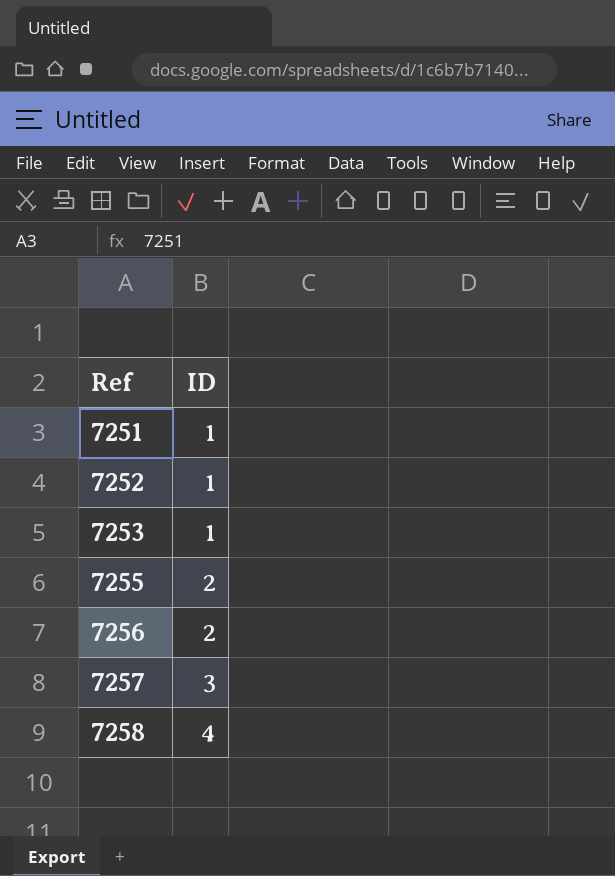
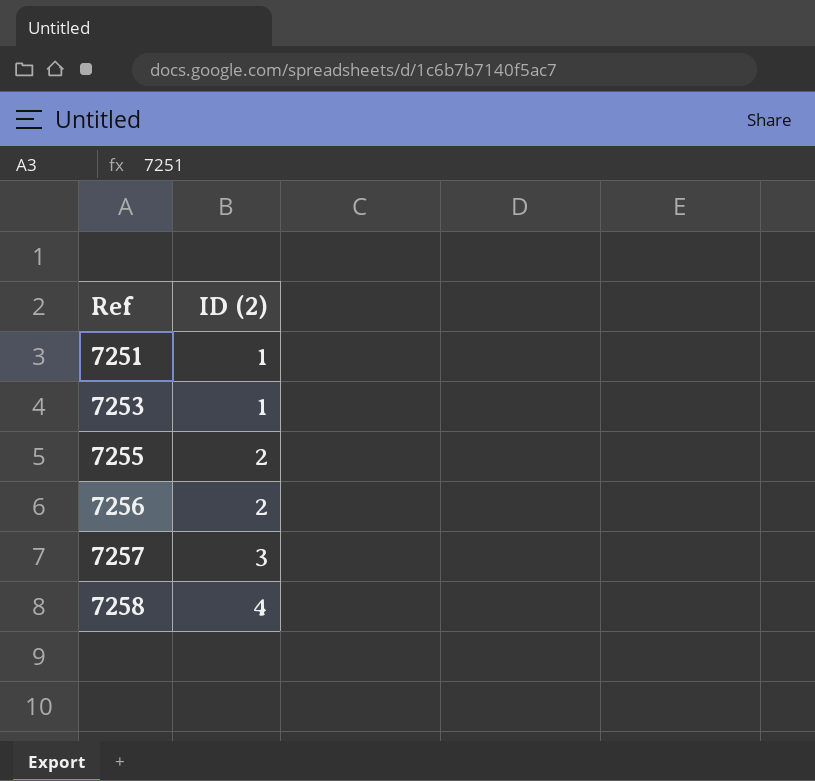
column name: ID -> ID (2)
row 7252: 1 -> none

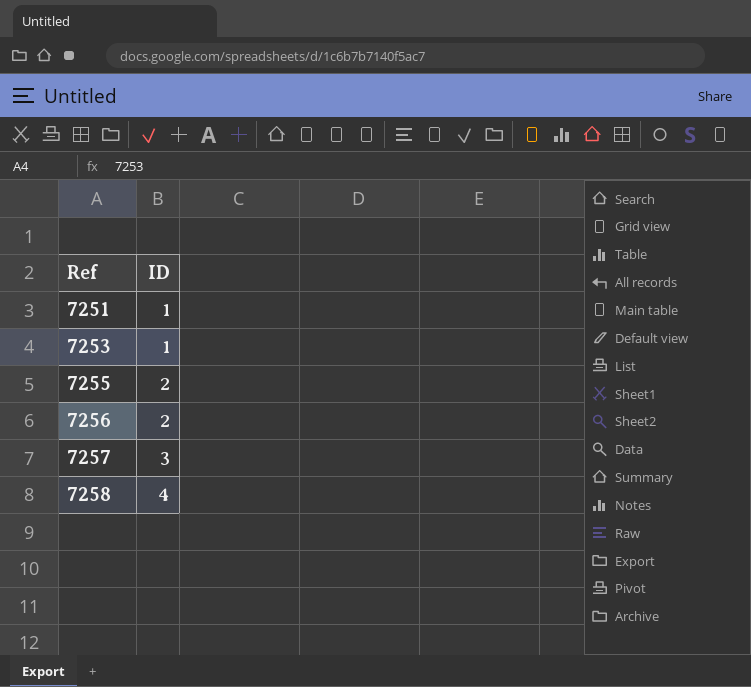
column name: ID (2) -> ID

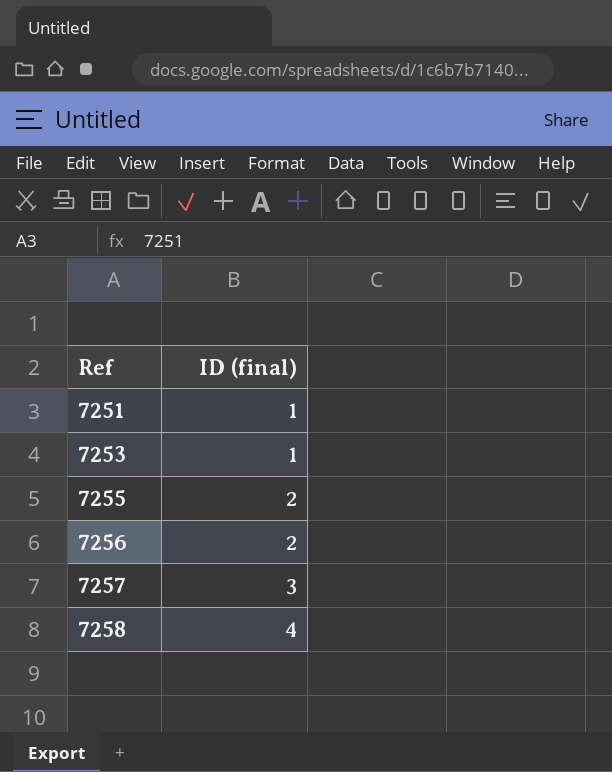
column name: ID -> ID (final)

